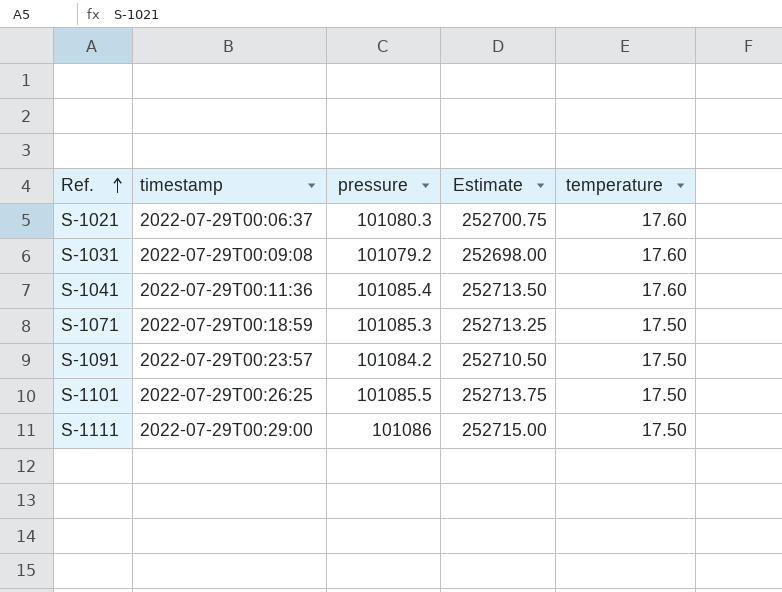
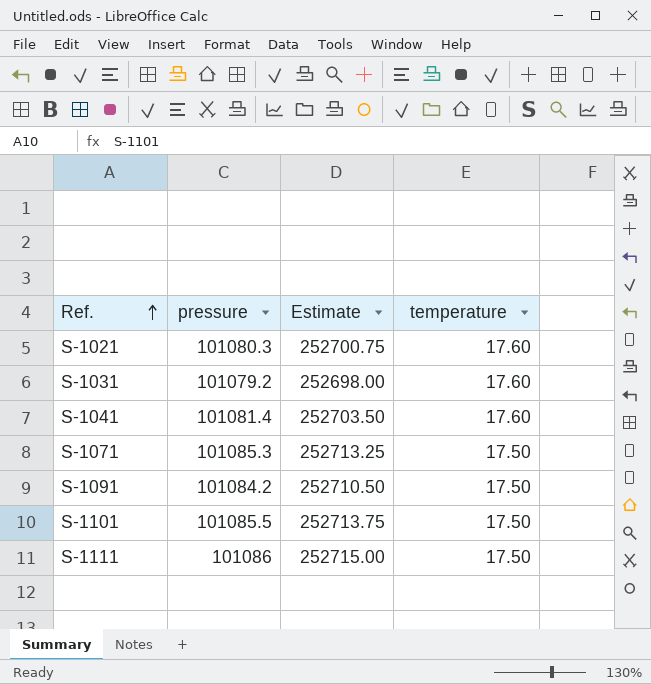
column timestamp | position: 2 -> none
S-1041 | pressure: 101085.4 -> 101081.4
S-1041 | Estimate: 252713.50 -> 252703.50

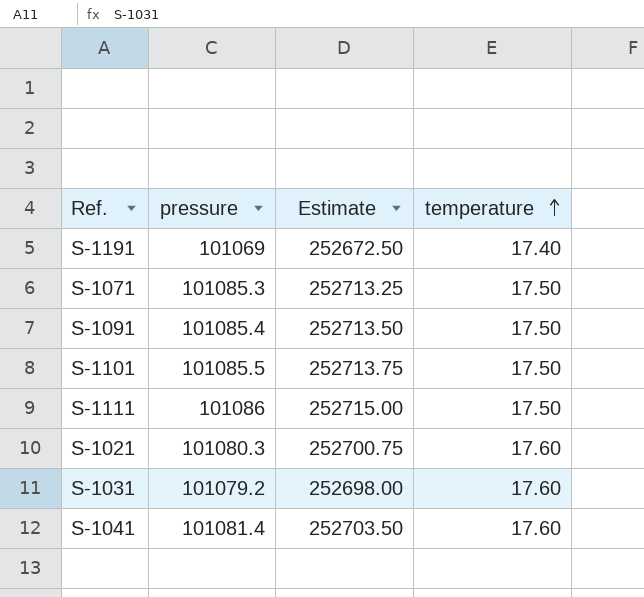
row order: Ref. ascending -> temperature ascending
row S-1191: none -> 101069 | 252672.50 | 17.40
S-1091 | pressure: 101084.2 -> 101085.4
S-1091 | Estimate: 252710.50 -> 252713.50

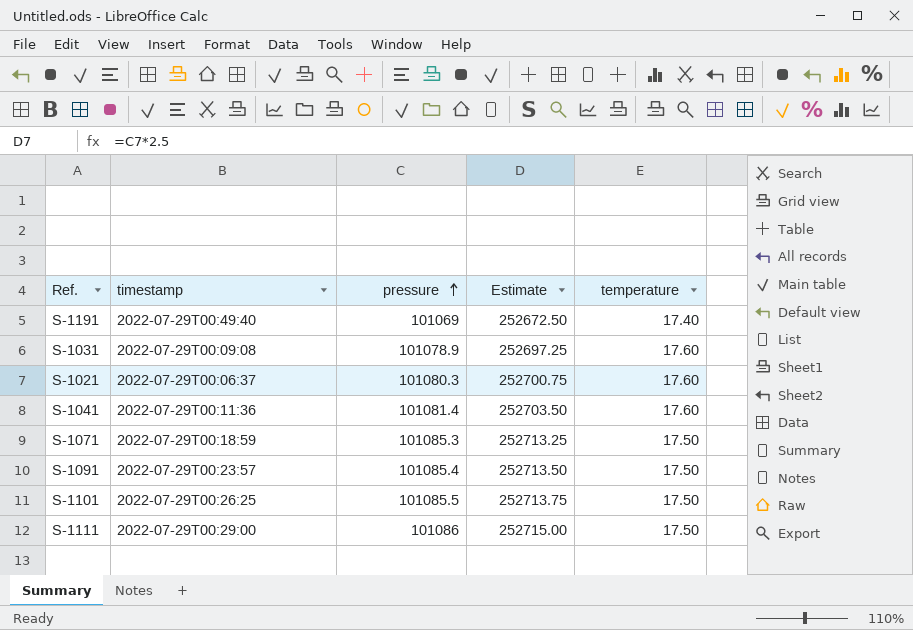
row order: temperature ascending -> pressure ascending
column timestamp | position: none -> 2
S-1031 | pressure: 101079.2 -> 101078.9
S-1031 | Estimate: 252698.00 -> 252697.25

